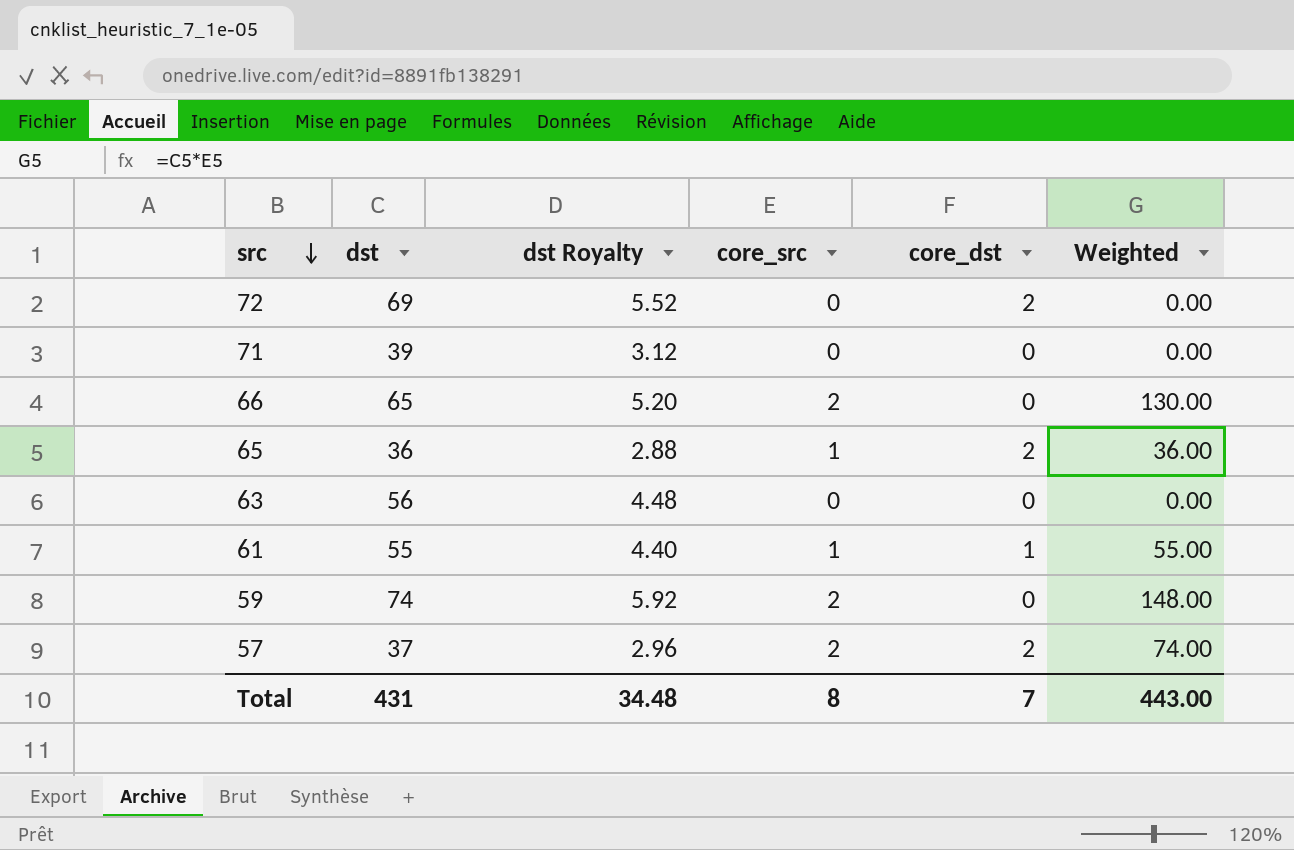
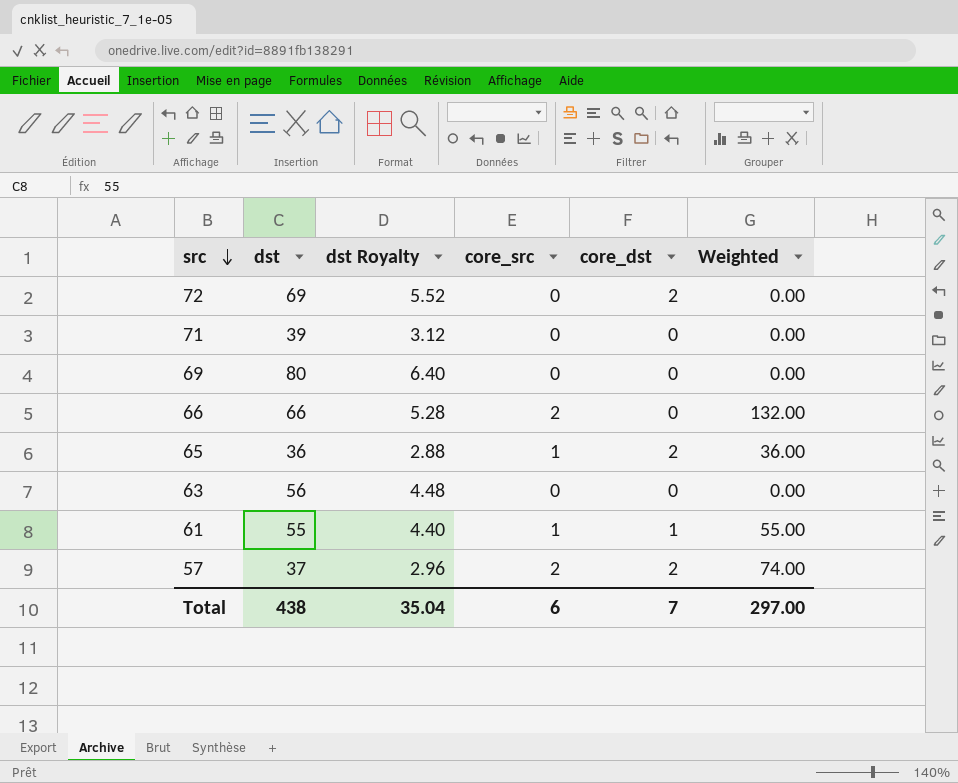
row 59: 74 | 5.92 | 2 | 0 | 148.00 -> none
row 69: none -> 80 | 6.40 | 0 | 0 | 0.00
66 | dst: 65 -> 66
66 | dst Royalty: 5.20 -> 5.28
66 | Weighted: 130.00 -> 132.00
Total | dst: 431 -> 438
Total | dst Royalty: 34.48 -> 35.04
Total | core_src: 8 -> 6
Total | Weighted: 443.00 -> 297.00

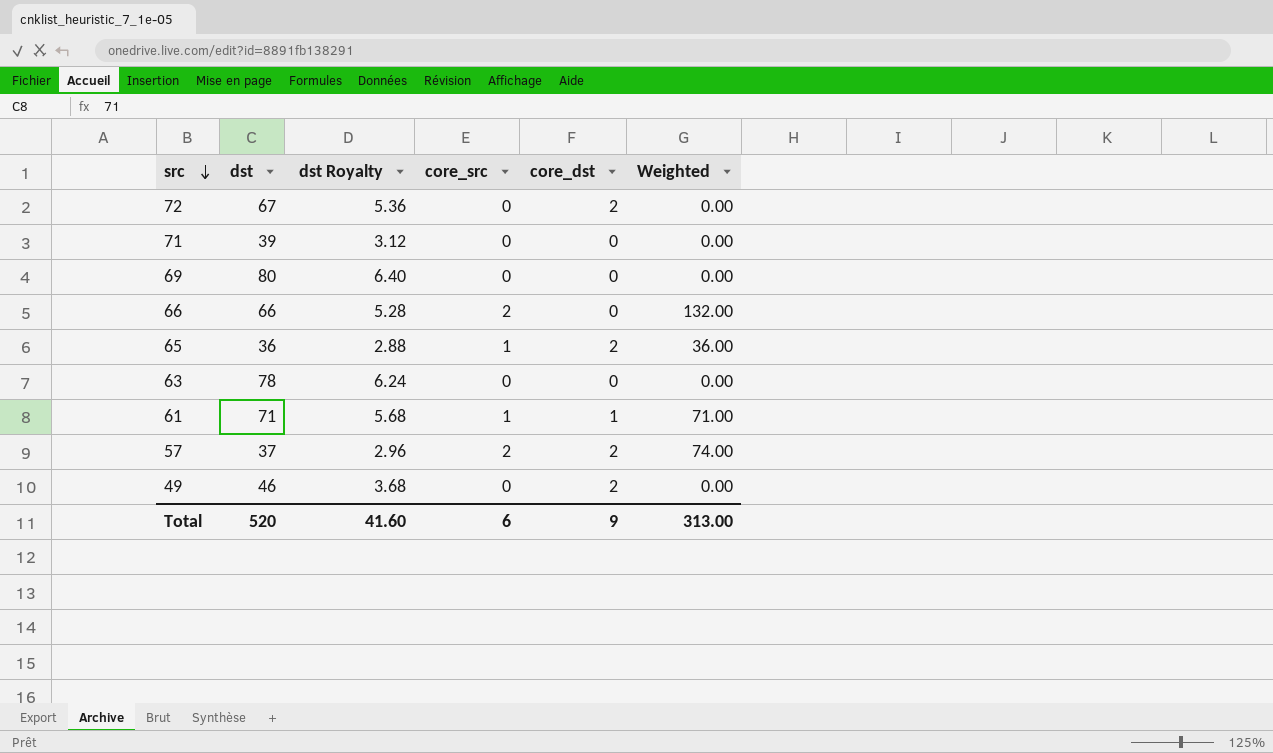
72 | dst: 69 -> 67
72 | dst Royalty: 5.52 -> 5.36
63 | dst: 56 -> 78
63 | dst Royalty: 4.48 -> 6.24
61 | dst: 55 -> 71
61 | dst Royalty: 4.40 -> 5.68
61 | Weighted: 55.00 -> 71.00
row 49: none -> 46 | 3.68 | 0 | 2 | 0.00
Total | dst: 438 -> 520
Total | dst Royalty: 35.04 -> 41.60
Total | core_dst: 7 -> 9
Total | Weighted: 297.00 -> 313.00

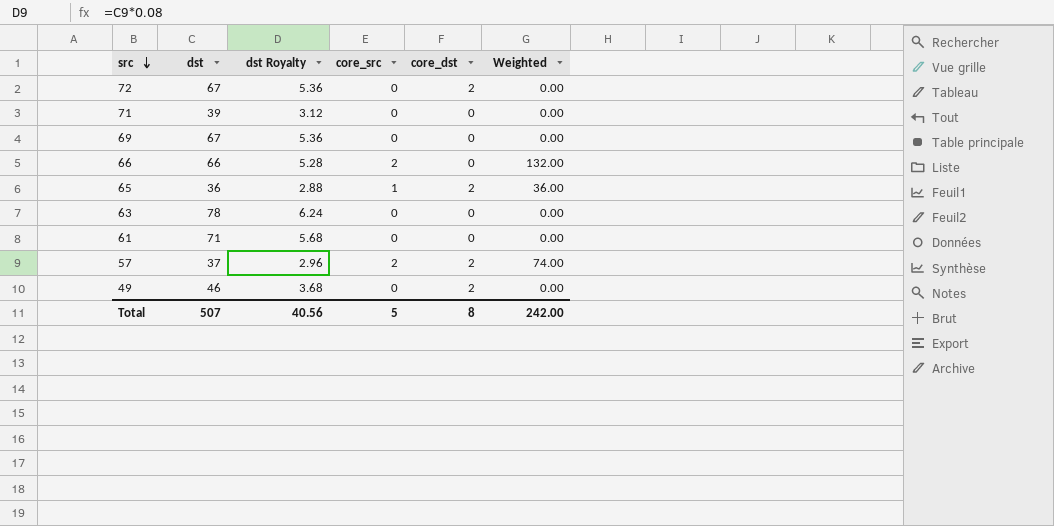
69 | dst: 80 -> 67
69 | dst Royalty: 6.40 -> 5.36
61 | core_src: 1 -> 0
61 | core_dst: 1 -> 0
61 | Weighted: 71.00 -> 0.00
Total | dst: 520 -> 507
Total | dst Royalty: 41.60 -> 40.56
Total | core_src: 6 -> 5
Total | core_dst: 9 -> 8
Total | Weighted: 313.00 -> 242.00

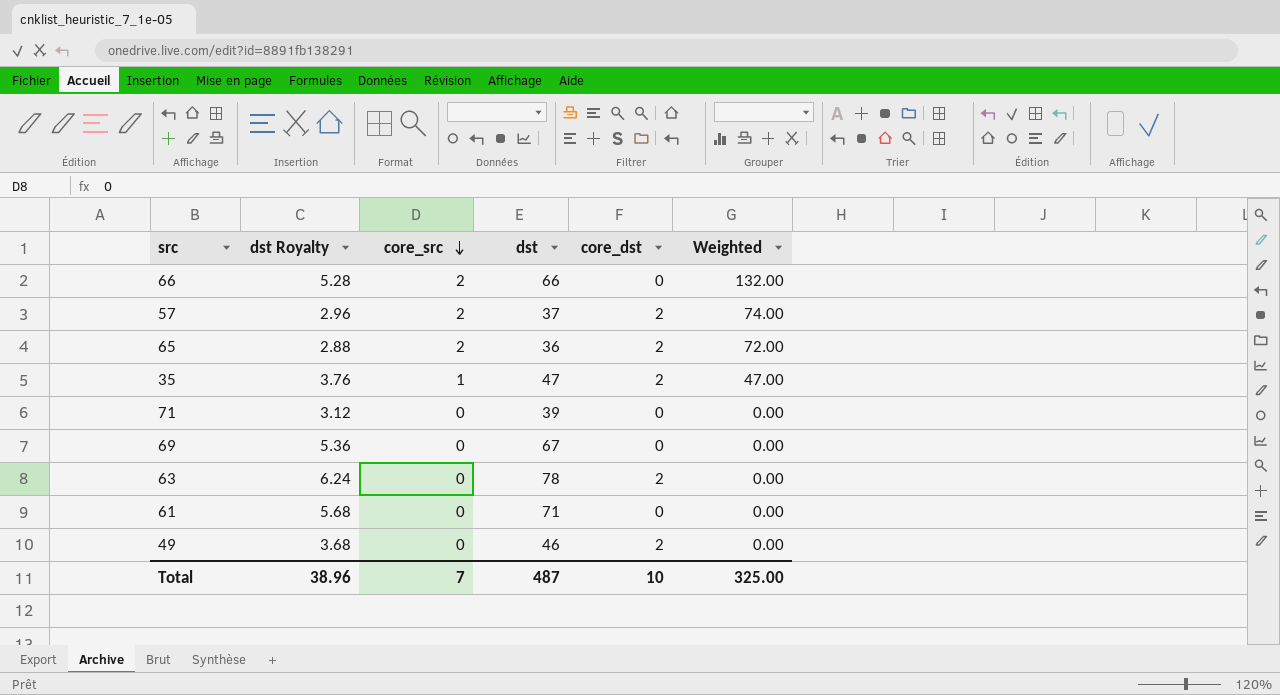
row order: src descending -> core_src descending
column dst | position: 2 -> 4
row 72: 67 | 5.36 | 0 | 2 | 0.00 -> none
65 | core_src: 1 -> 2
65 | Weighted: 36.00 -> 72.00
row 35: none -> 3.76 | 1 | 47 | 2 | 47.00
63 | core_dst: 0 -> 2
Total | dst Royalty: 40.56 -> 38.96
Total | core_src: 5 -> 7
Total | dst: 507 -> 487
Total | core_dst: 8 -> 10
Total | Weighted: 242.00 -> 325.00

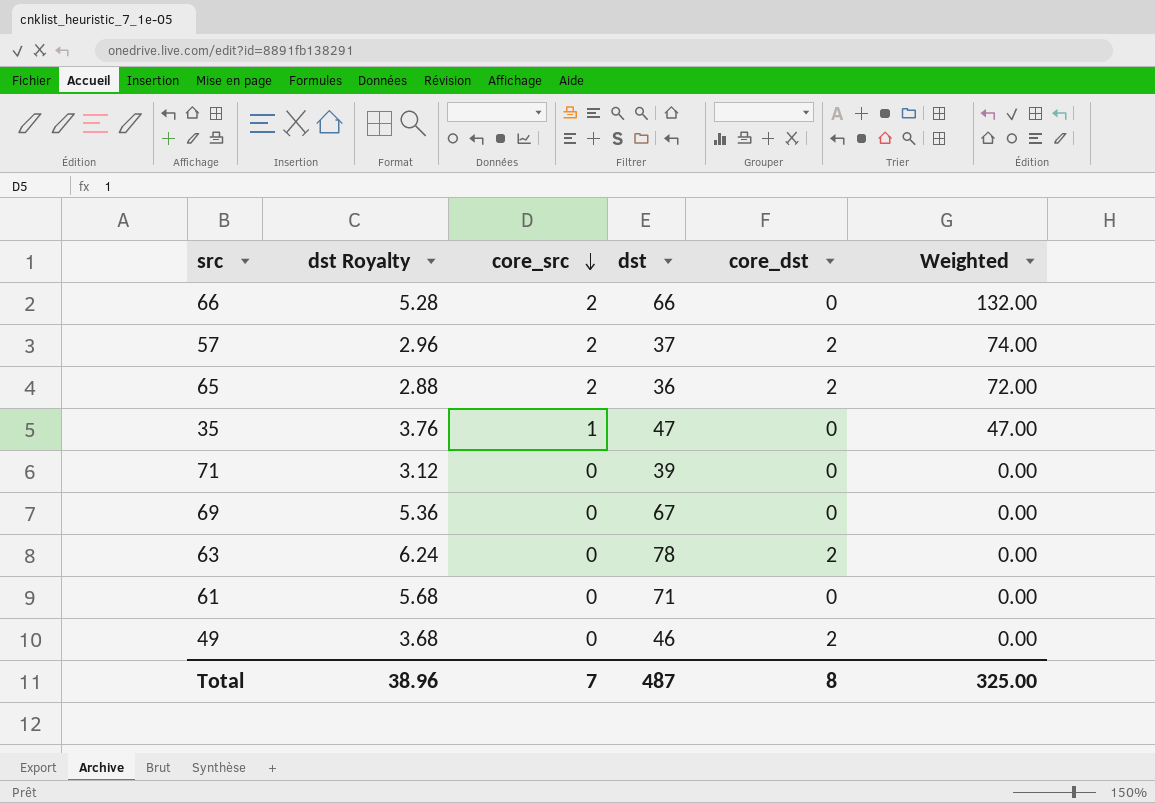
35 | core_dst: 2 -> 0
Total | core_dst: 10 -> 8

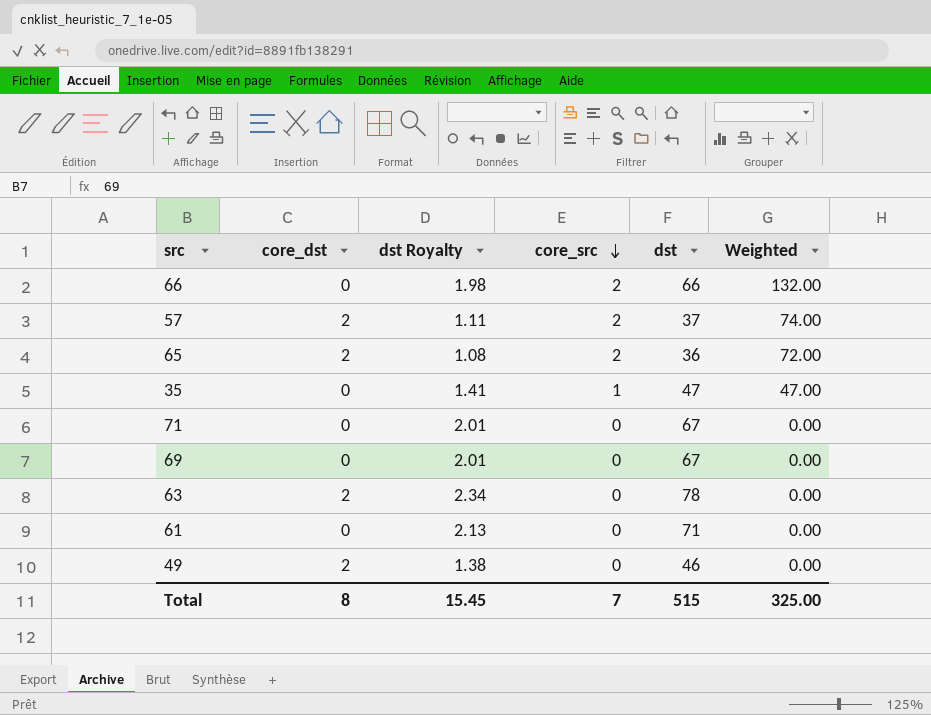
column core_dst | position: 5 -> 2
column dst Royalty | formula: [dst] * 0.08 -> [dst] * 0.03
71 | dst: 39 -> 67
Total | dst Royalty: 38.96 -> 15.45
Total | dst: 487 -> 515

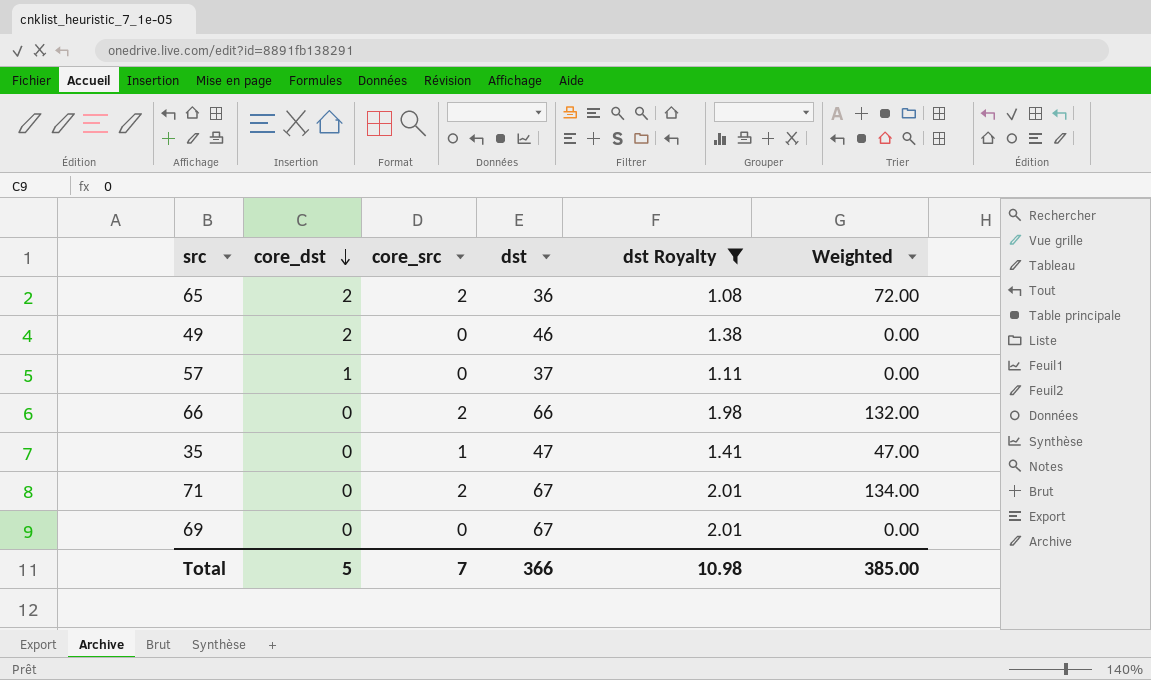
filter: none -> dst Royalty <= 2.01
row order: core_src descending -> core_dst descending
column dst Royalty | position: 3 -> 5
57 | core_dst: 2 -> 1
57 | core_src: 2 -> 0
57 | Weighted: 74.00 -> 0.00
71 | core_src: 0 -> 2
71 | Weighted: 0.00 -> 134.00
Total | core_dst: 8 -> 5
Total | dst: 515 -> 366
Total | dst Royalty: 15.45 -> 10.98
Total | Weighted: 325.00 -> 385.00

